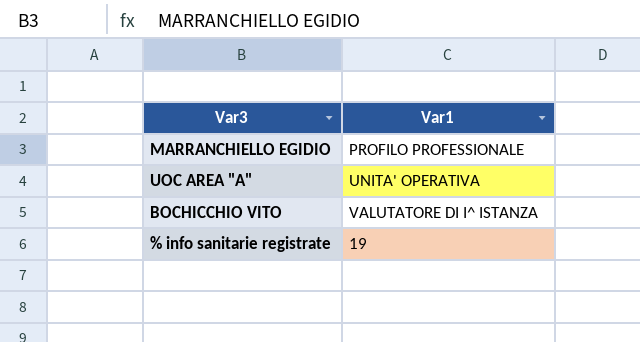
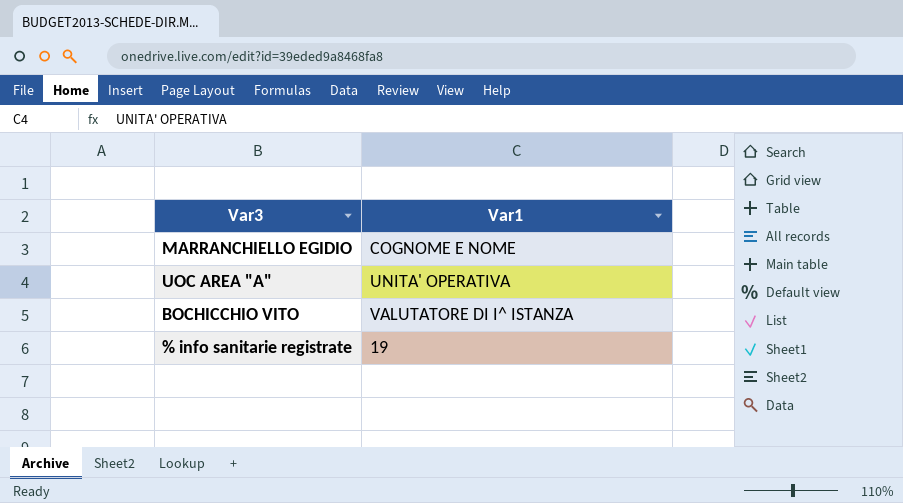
MARRANCHIELLO EGIDIO | Var1: PROFILO PROFESSIONALE -> COGNOME E NOME

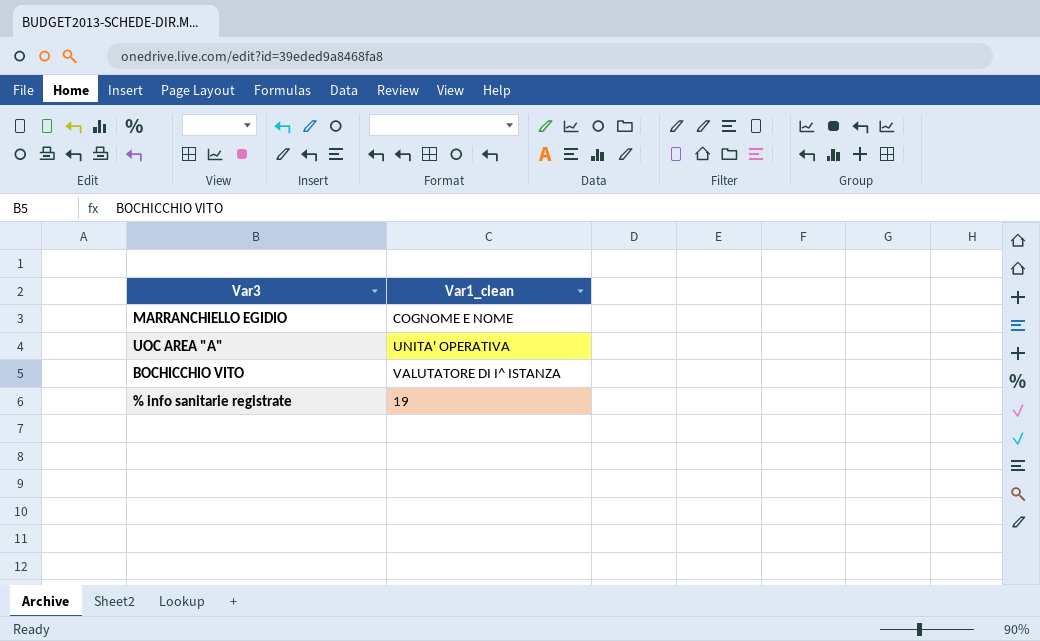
column name: Var1 -> Var1_clean

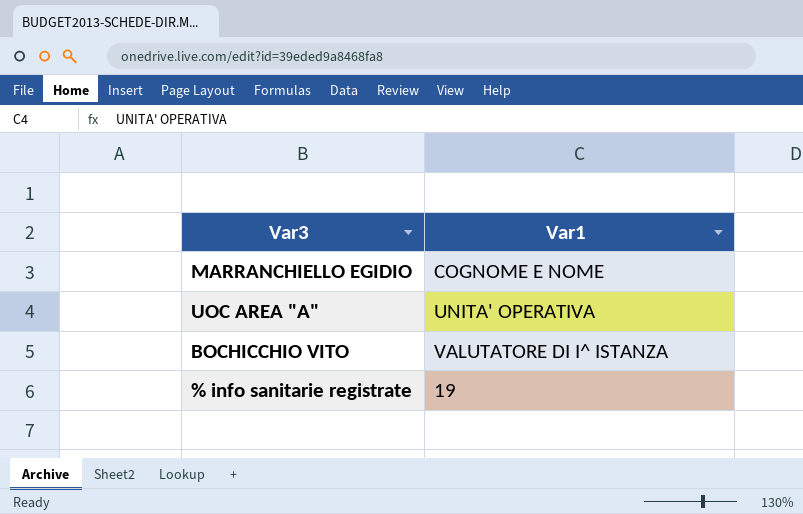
column name: Var1_clean -> Var1

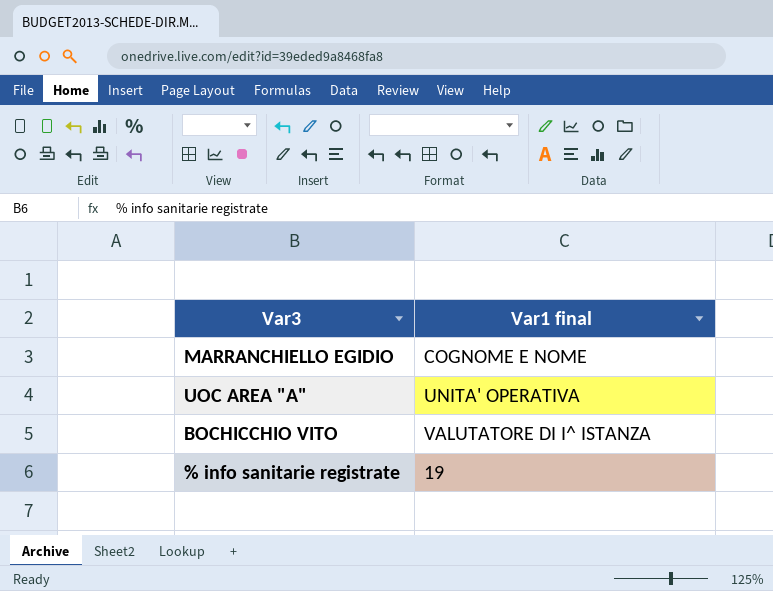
column name: Var1 -> Var1 final

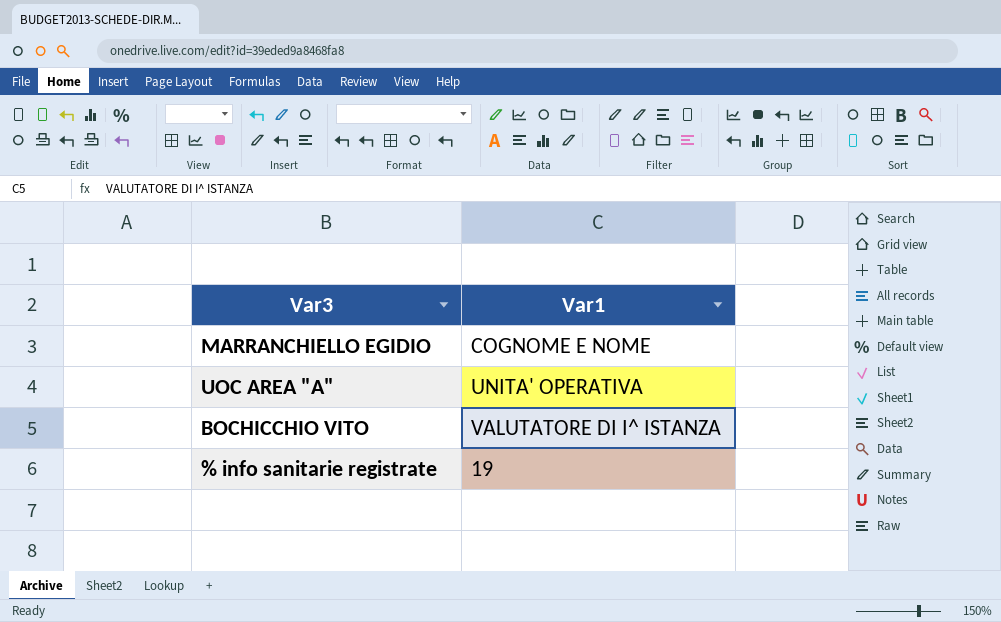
column name: Var1 final -> Var1

